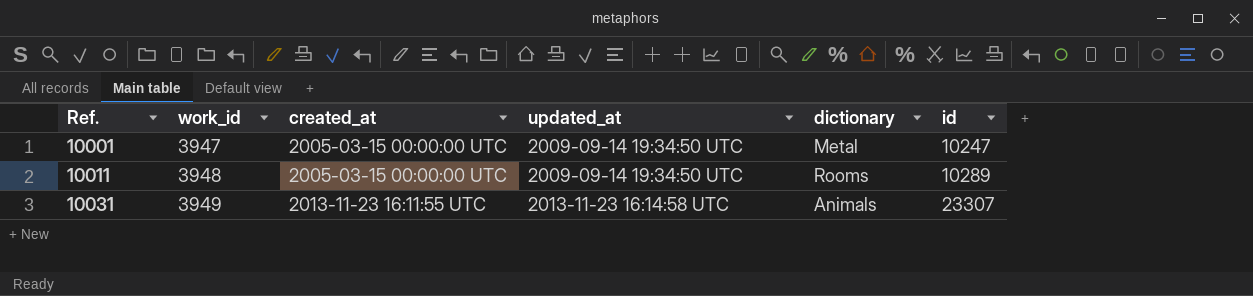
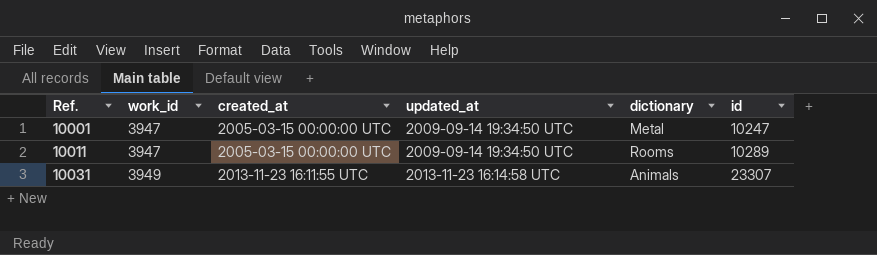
10011 | work_id: 3948 -> 3947

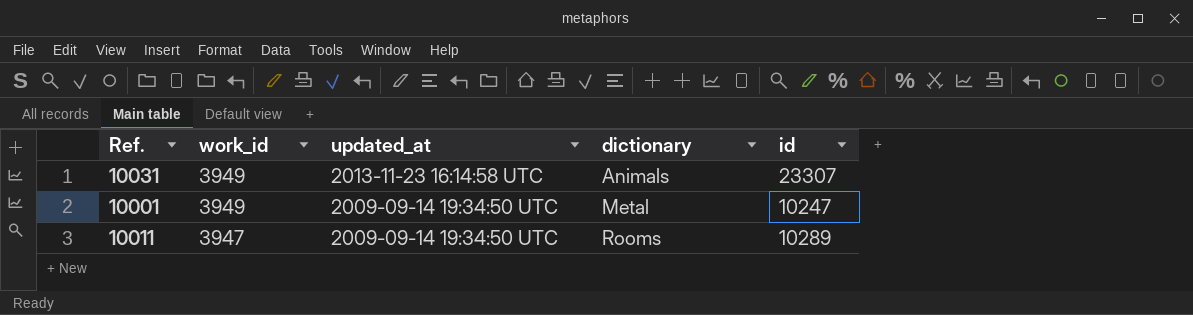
row order: Ref. ascending -> work_id descending
column created_at | position: 3 -> none
10001 | work_id: 3947 -> 3949

